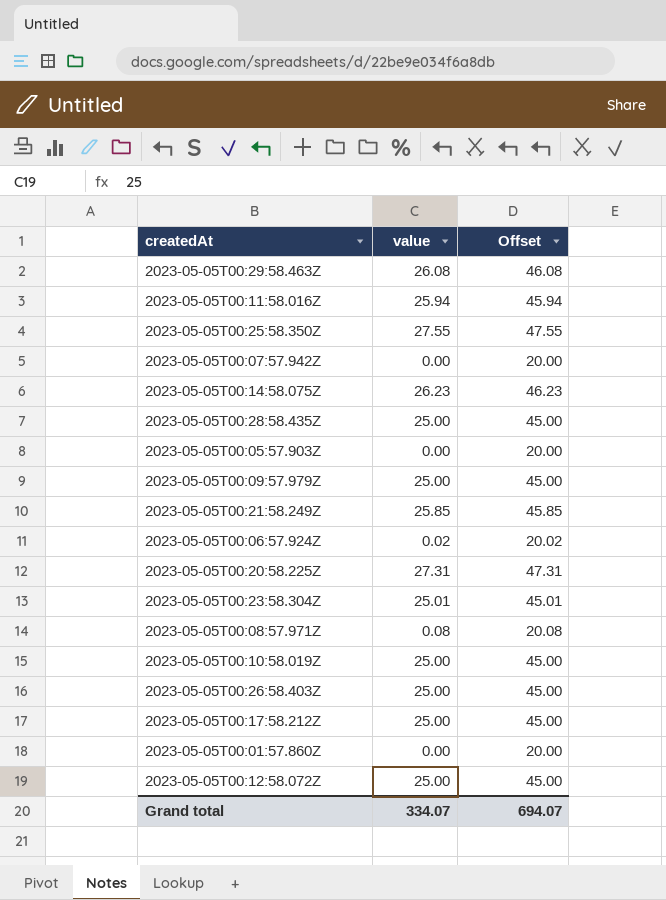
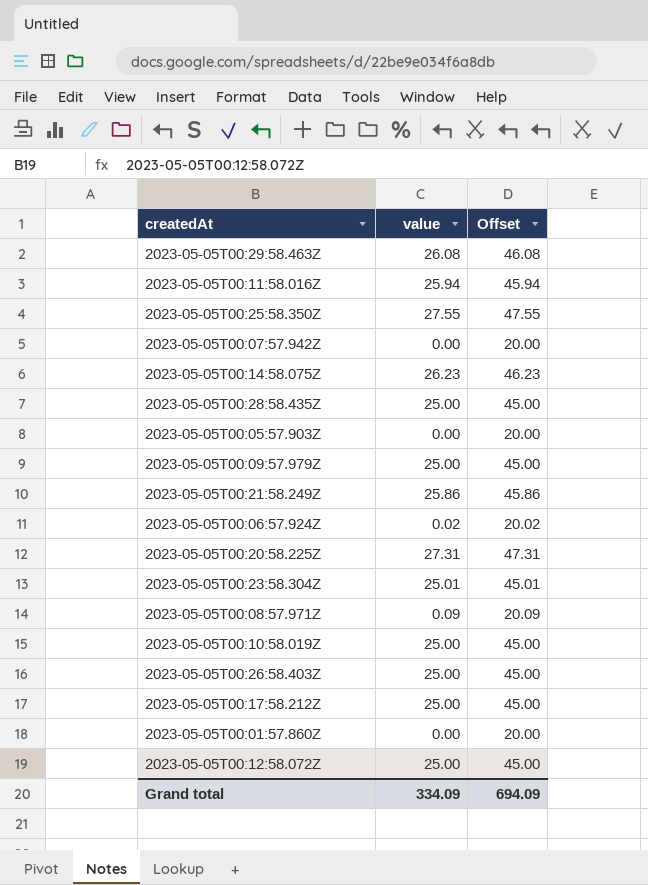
2023-05-05T00:21:58.249Z | value: 25.85 -> 25.86
2023-05-05T00:21:58.249Z | Offset: 45.85 -> 45.86
2023-05-05T00:08:57.971Z | value: 0.08 -> 0.09
2023-05-05T00:08:57.971Z | Offset: 20.08 -> 20.09
Grand total | value: 334.07 -> 334.09
Grand total | Offset: 694.07 -> 694.09

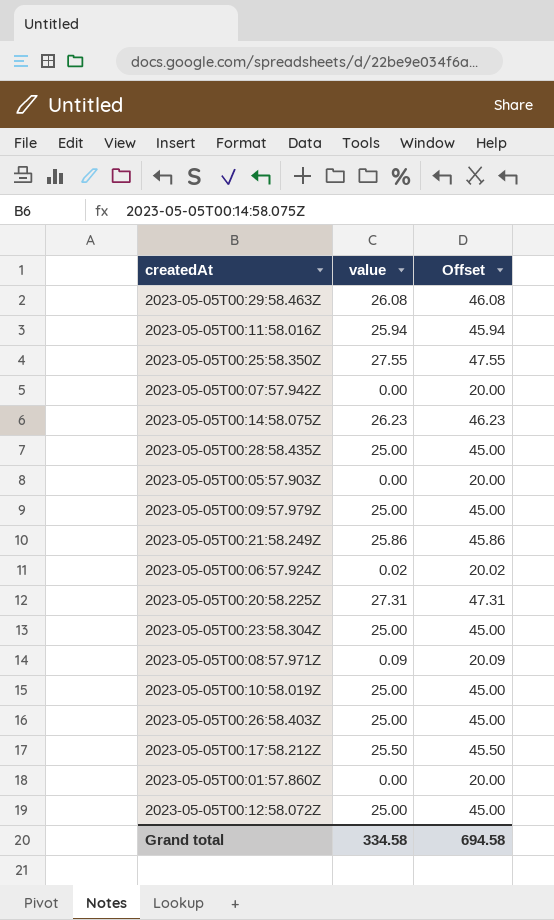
2023-05-05T00:23:58.304Z | value: 25.01 -> 25.00
2023-05-05T00:23:58.304Z | Offset: 45.01 -> 45.00
2023-05-05T00:17:58.212Z | value: 25.00 -> 25.50
2023-05-05T00:17:58.212Z | Offset: 45.00 -> 45.50
Grand total | value: 334.09 -> 334.58
Grand total | Offset: 694.09 -> 694.58

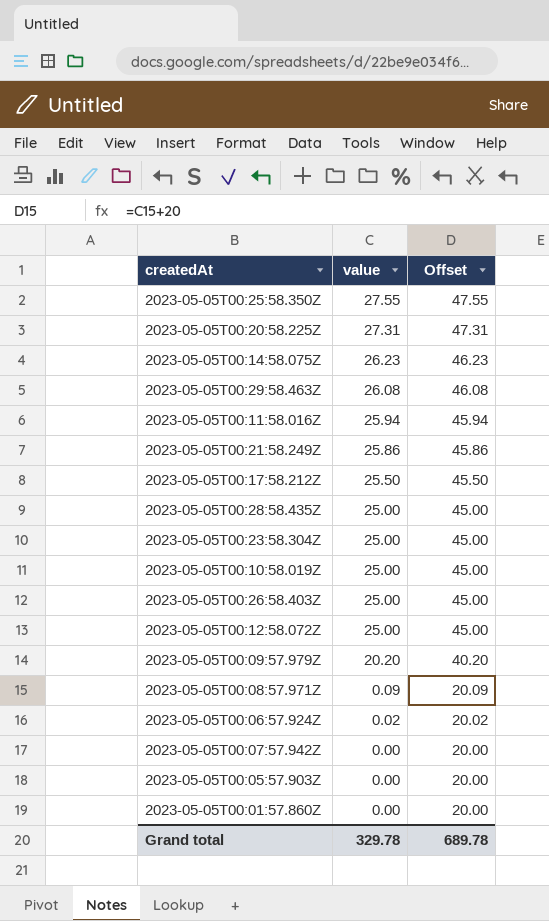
row order: none -> value descending
2023-05-05T00:09:57.979Z | value: 25.00 -> 20.20
2023-05-05T00:09:57.979Z | Offset: 45.00 -> 40.20
Grand total | value: 334.58 -> 329.78
Grand total | Offset: 694.58 -> 689.78

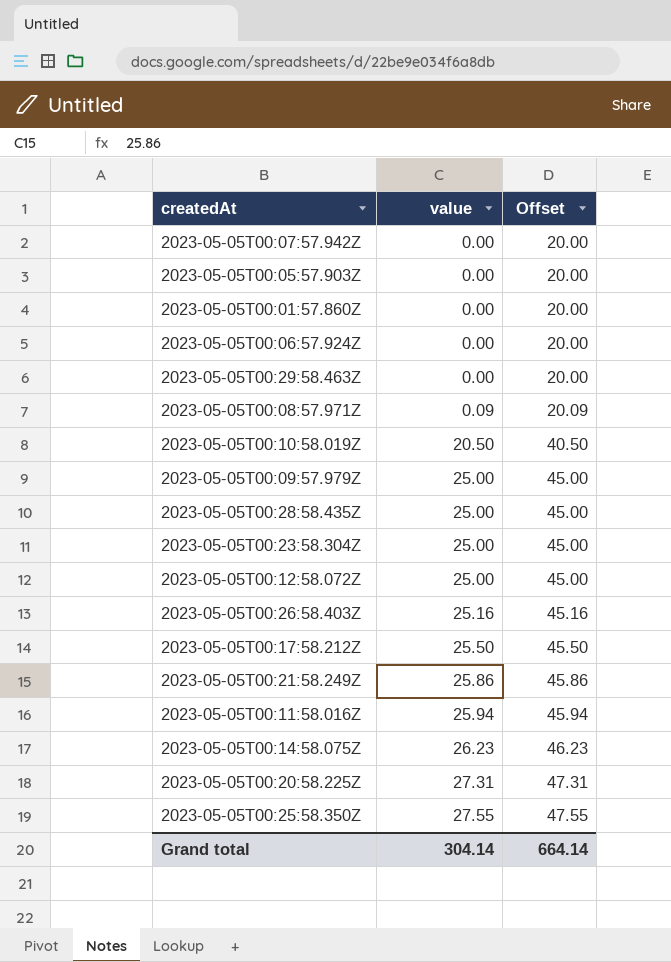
row order: value descending -> value ascending
2023-05-05T00:06:57.924Z | value: 0.02 -> 0.00
2023-05-05T00:06:57.924Z | Offset: 20.02 -> 20.00
2023-05-05T00:29:58.463Z | value: 26.08 -> 0.00
2023-05-05T00:29:58.463Z | Offset: 46.08 -> 20.00
2023-05-05T00:10:58.019Z | value: 25.00 -> 20.50
2023-05-05T00:10:58.019Z | Offset: 45.00 -> 40.50
2023-05-05T00:09:57.979Z | value: 20.20 -> 25.00
2023-05-05T00:09:57.979Z | Offset: 40.20 -> 45.00
2023-05-05T00:26:58.403Z | value: 25.00 -> 25.16
2023-05-05T00:26:58.403Z | Offset: 45.00 -> 45.16
Grand total | value: 329.78 -> 304.14
Grand total | Offset: 689.78 -> 664.14

